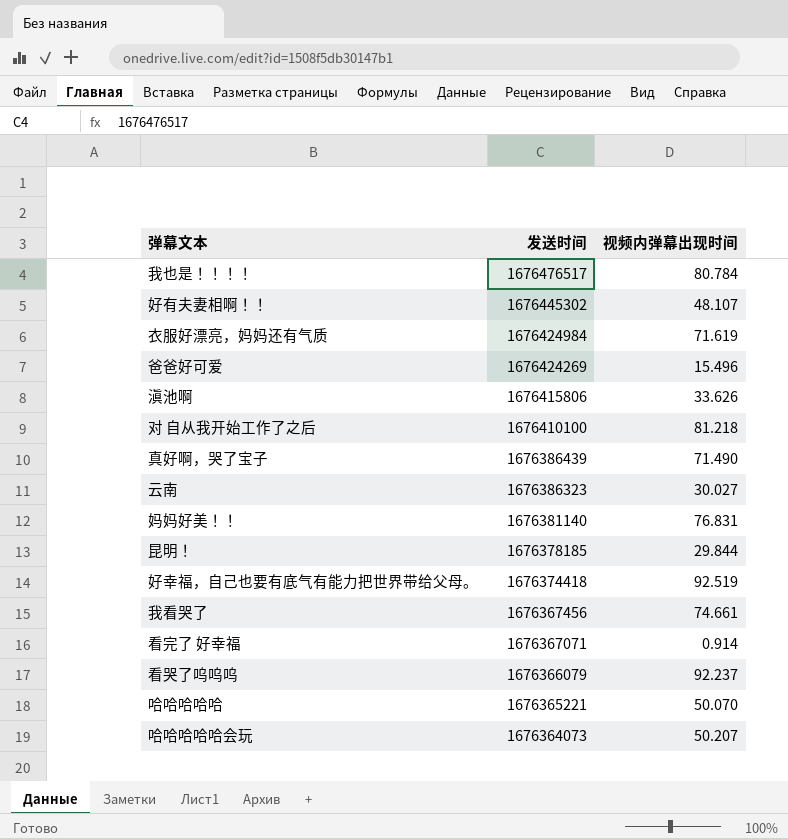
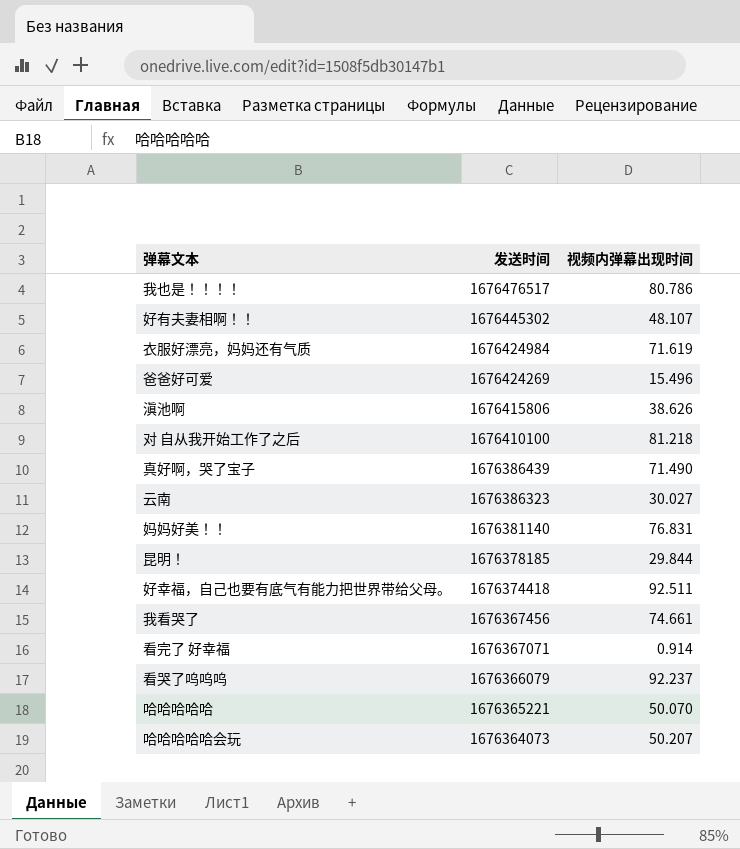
我也是！！！！ | 视频内弹幕出现时间: 80.784 -> 80.786
滇池啊 | 视频内弹幕出现时间: 33.626 -> 38.626
好幸福，自己也要有底气有能力把世界带给父母。 | 视频内弹幕出现时间: 92.519 -> 92.511

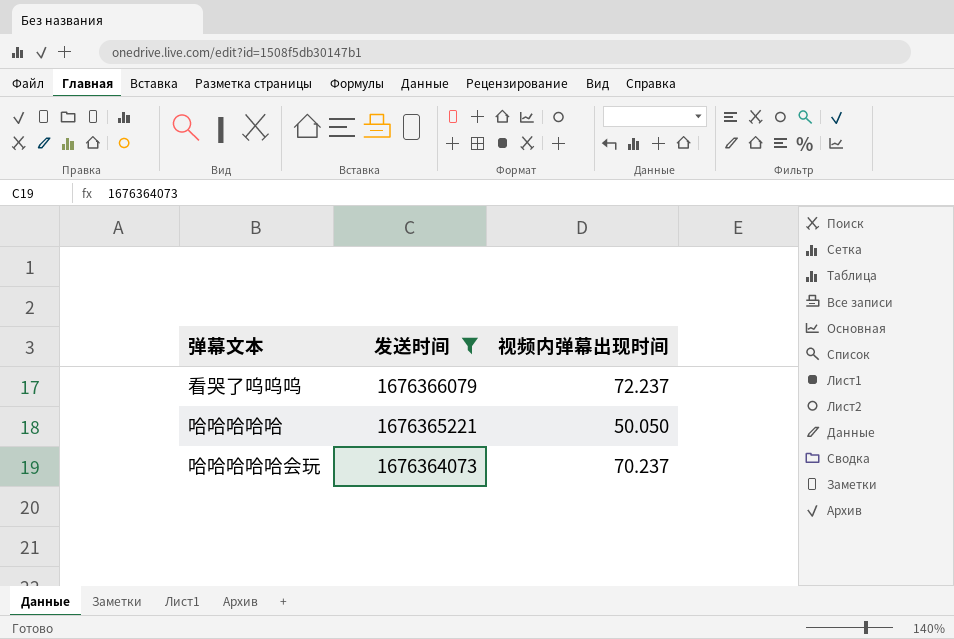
filter: none -> 发送时间 <= 1676366079
看哭了呜呜呜 | 视频内弹幕出现时间: 92.237 -> 72.237
哈哈哈哈哈 | 视频内弹幕出现时间: 50.070 -> 50.050
哈哈哈哈哈会玩 | 视频内弹幕出现时间: 50.207 -> 70.237

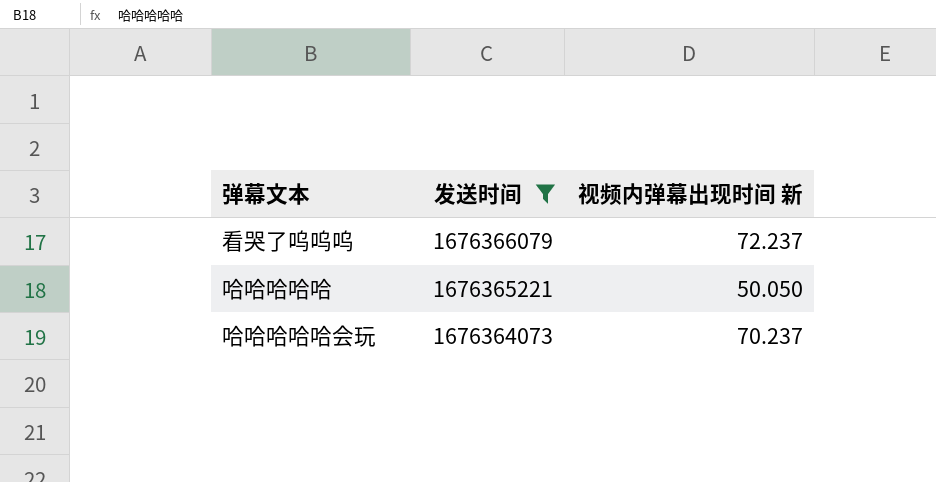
column name: 视频内弹幕出现时间 -> 视频内弹幕出现时间 新

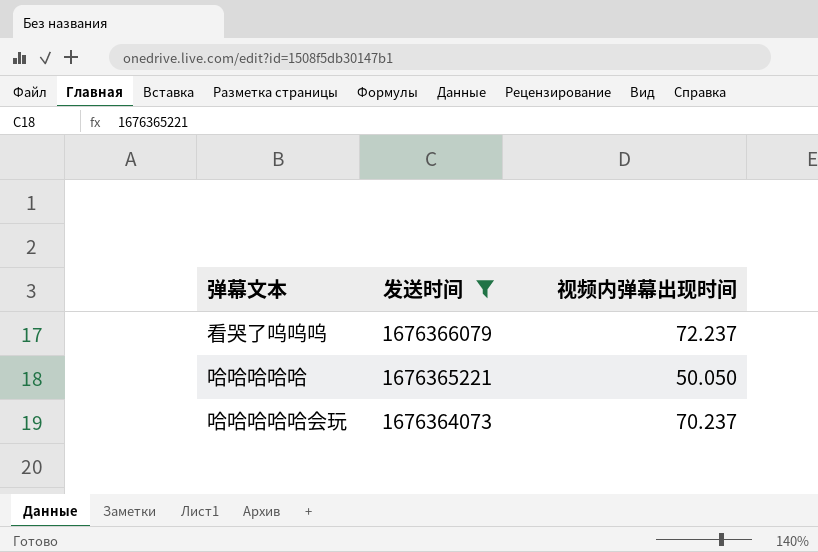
column name: 视频内弹幕出现时间 新 -> 视频内弹幕出现时间

